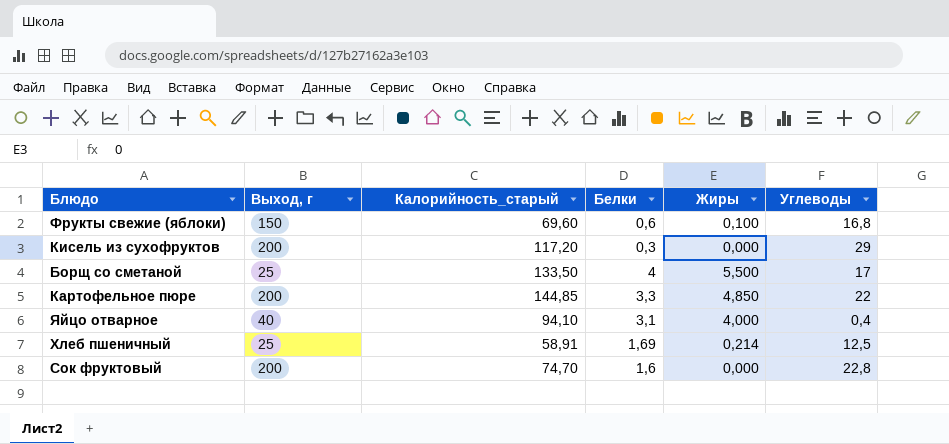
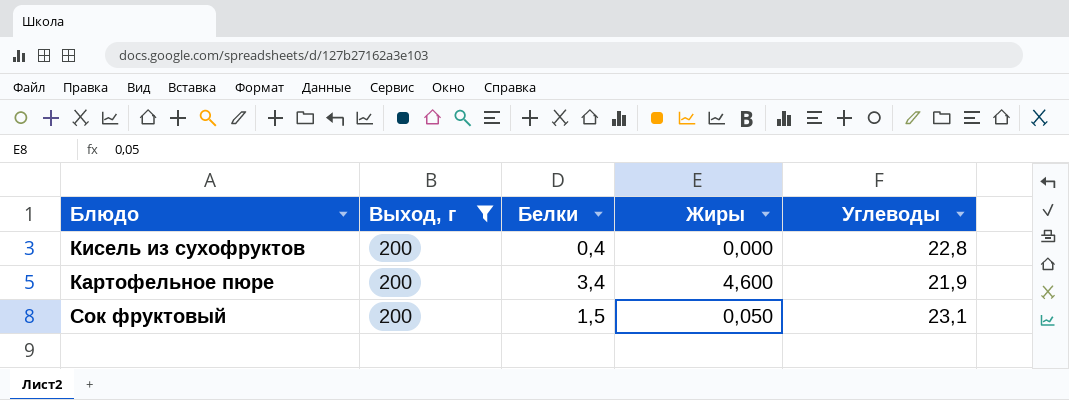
filter: none -> Выход, г = 200
column Калорийность_старый | position: 3 -> none
Кисель из сухофруктов | Белки: 0,3 -> 0,4
Кисель из сухофруктов | Углеводы: 29 -> 22,8
Картофельное пюре | Белки: 3,3 -> 3,4
Картофельное пюре | Жиры: 4,850 -> 4,600
Картофельное пюре | Углеводы: 22 -> 21,9
Сок фруктовый | Белки: 1,6 -> 1,5
Сок фруктовый | Жиры: 0,000 -> 0,050
Сок фруктовый | Углеводы: 22,8 -> 23,1

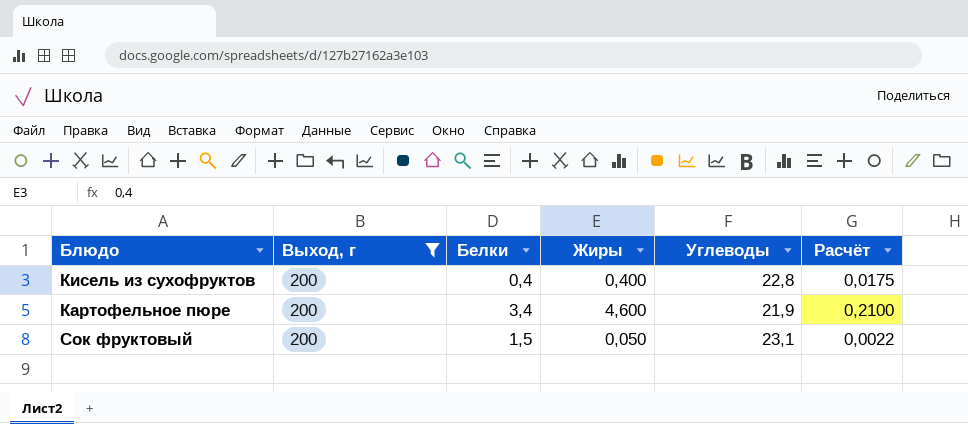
column Расчёт | formula: none -> [Жиры] / [Углеводы]
Кисель из сухофруктов | Жиры: 0,000 -> 0,400

